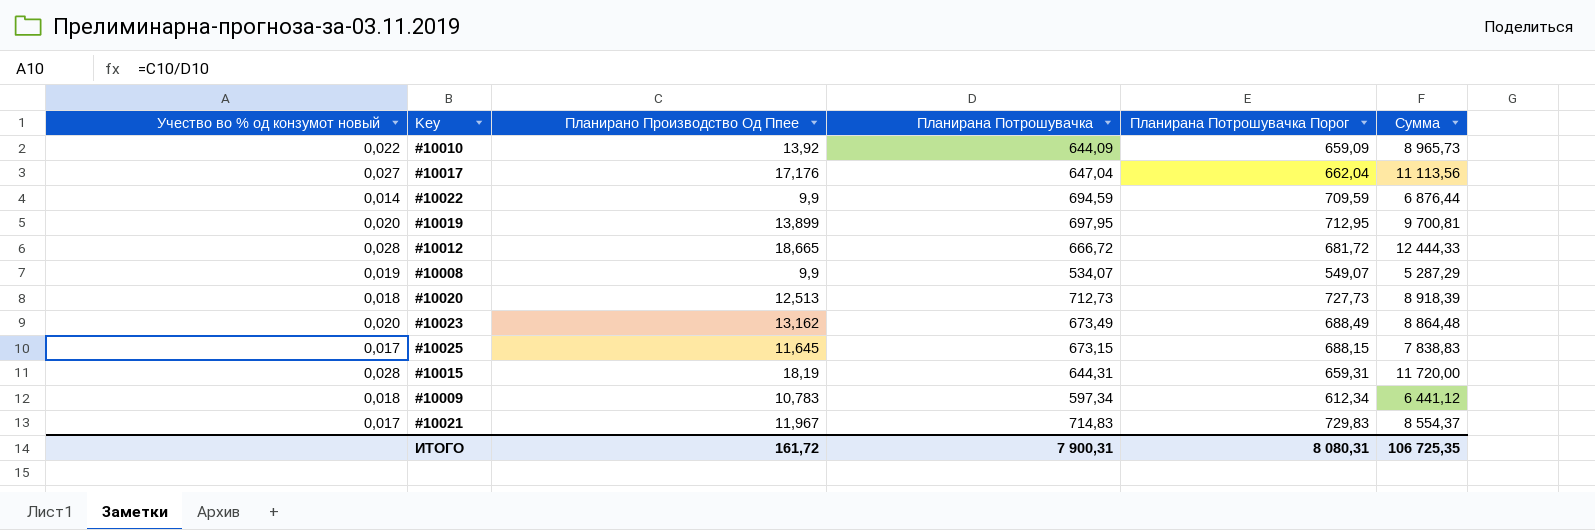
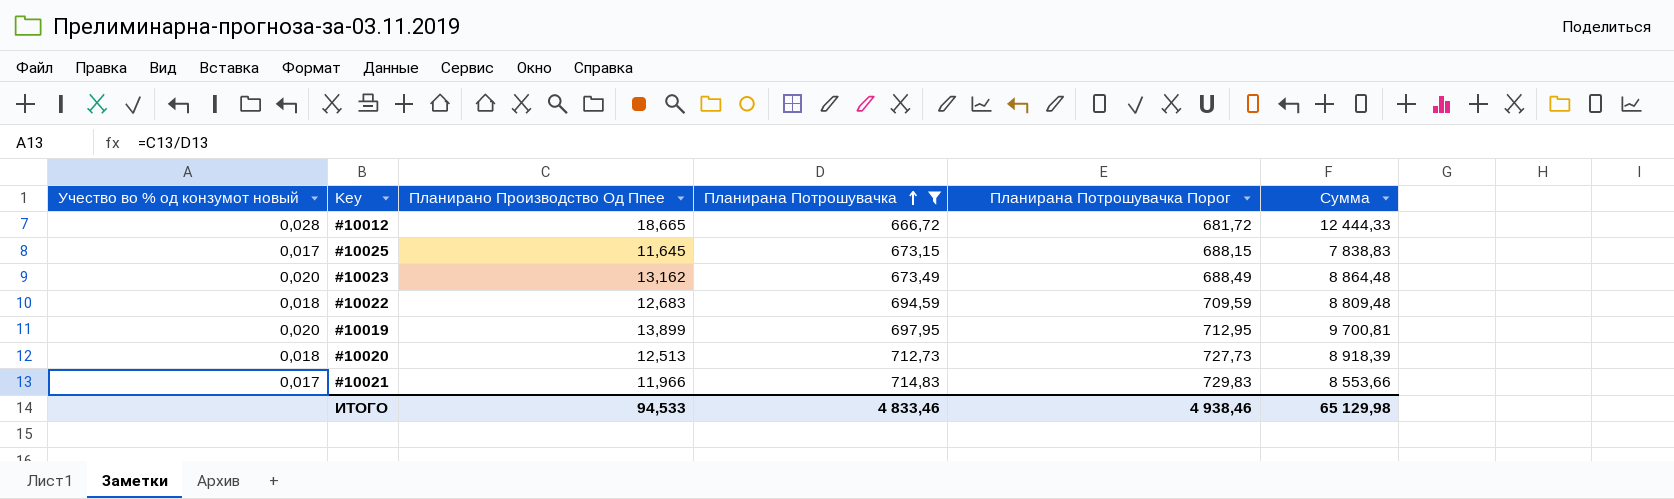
filter: none -> Планирана Потрошувачка >= 666,72
row order: none -> Планирана Потрошувачка ascending
#10022 | Учество во % од конзумот новый: 0,014 -> 0,018
#10022 | Планирано Производство Од Ппее: 9,9 -> 12,683
#10022 | Сумма: 6 876,44 -> 8 809,48
#10021 | Планирано Производство Од Ппее: 11,967 -> 11,966
#10021 | Сумма: 8 554,37 -> 8 553,66
ИТОГО | Планирано Производство Од Ппее: 161,72 -> 94,533
ИТОГО | Планирана Потрошувачка: 7 900,31 -> 4 833,46
ИТОГО | Планирана Потрошувачка Порог: 8 080,31 -> 4 938,46
ИТОГО | Сумма: 106 725,35 -> 65 129,98

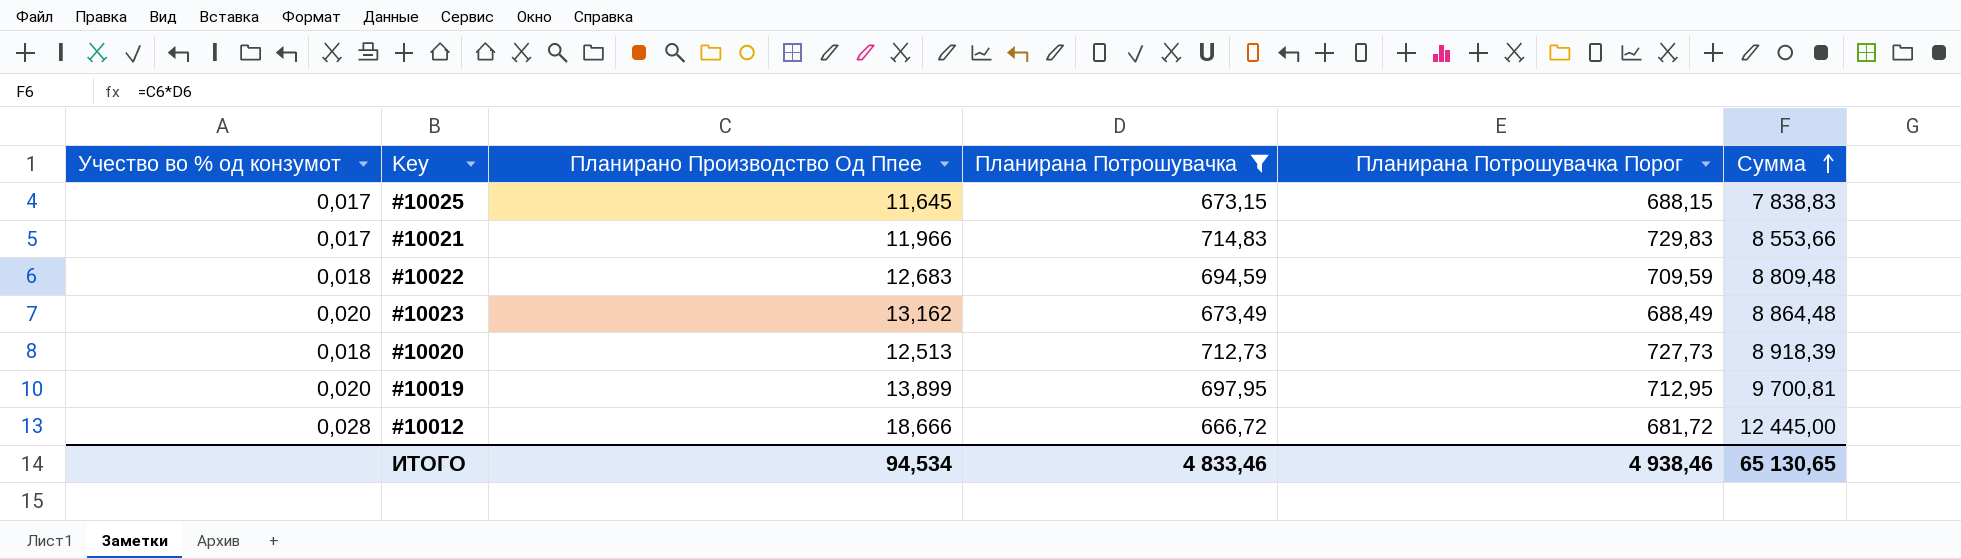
row order: Планирана Потрошувачка ascending -> Сумма ascending
column name: Учество во % од конзумот новый -> Учество во % од конзумот
#10012 | Планирано Производство Од Ппее: 18,665 -> 18,666
#10012 | Сумма: 12 444,33 -> 12 445,00
ИТОГО | Планирано Производство Од Ппее: 94,533 -> 94,534
ИТОГО | Сумма: 65 129,98 -> 65 130,65

